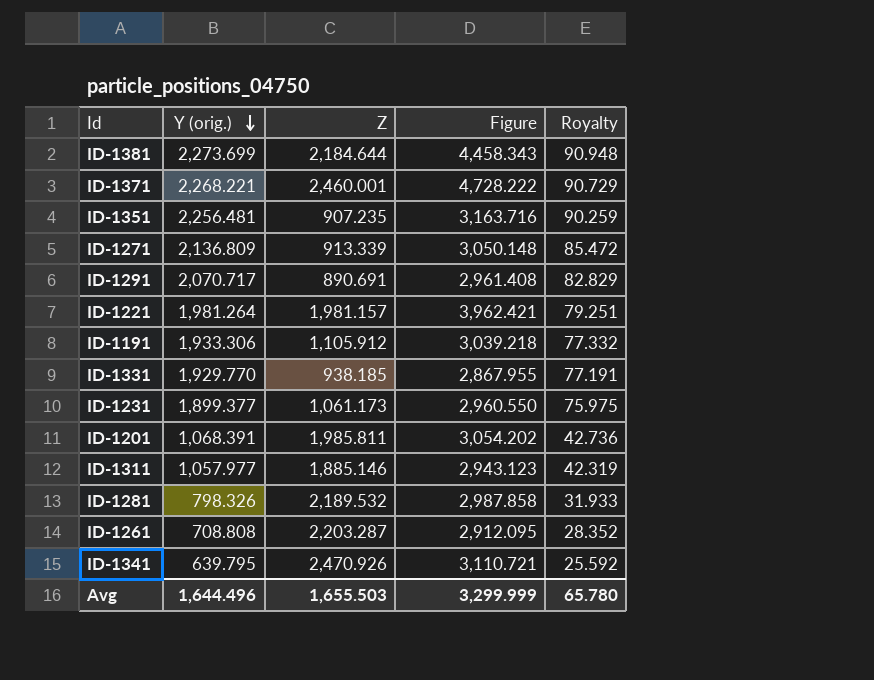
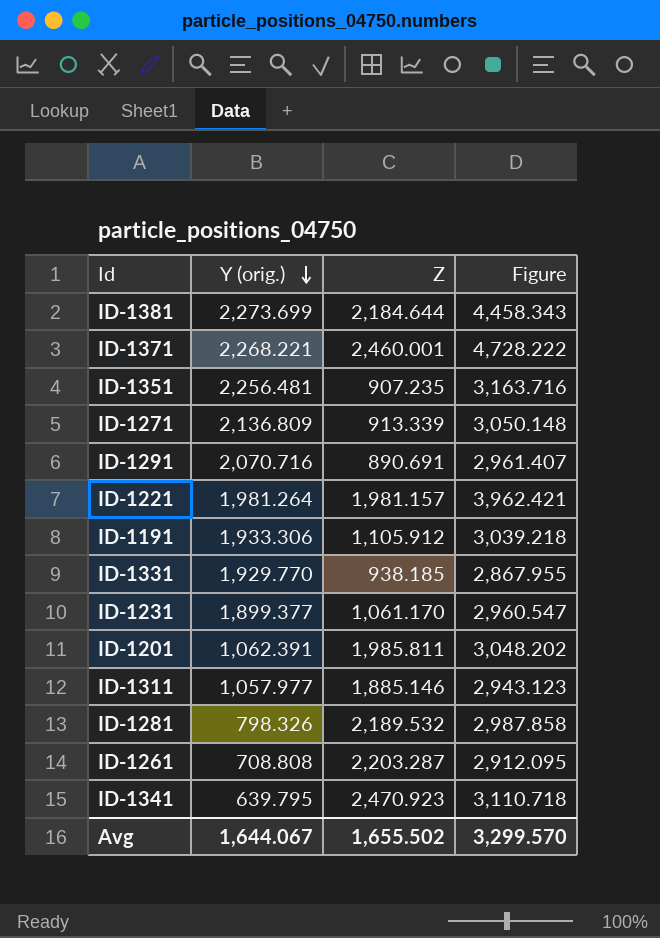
column Royalty | formula: [Y (orig.)] * 0.04 -> none
ID-1291 | Y (orig.): 2,070.717 -> 2,070.716
ID-1291 | Figure: 2,961.408 -> 2,961.407
ID-1231 | Z: 1,061.173 -> 1,061.170
ID-1231 | Figure: 2,960.550 -> 2,960.547
ID-1201 | Y (orig.): 1,068.391 -> 1,062.391
ID-1201 | Figure: 3,054.202 -> 3,048.202
ID-1341 | Z: 2,470.926 -> 2,470.923
ID-1341 | Figure: 3,110.721 -> 3,110.718
Avg | Y (orig.): 1,644.496 -> 1,644.067
Avg | Z: 1,655.503 -> 1,655.502
Avg | Figure: 3,299.999 -> 3,299.570

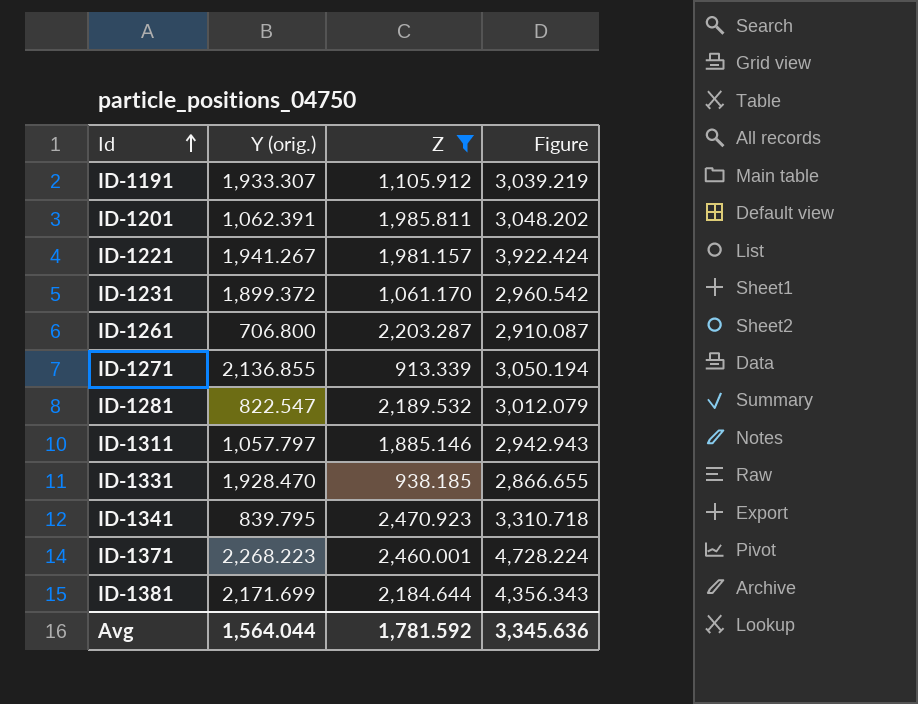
filter: none -> Z >= 913.339
row order: Y (orig.) descending -> Id ascending
ID-1191 | Y (orig.): 1,933.306 -> 1,933.307
ID-1191 | Figure: 3,039.218 -> 3,039.219
ID-1221 | Y (orig.): 1,981.264 -> 1,941.267
ID-1221 | Figure: 3,962.421 -> 3,922.424
ID-1231 | Y (orig.): 1,899.377 -> 1,899.372
ID-1231 | Figure: 2,960.547 -> 2,960.542
ID-1261 | Y (orig.): 708.808 -> 706.800
ID-1261 | Figure: 2,912.095 -> 2,910.087
ID-1271 | Y (orig.): 2,136.809 -> 2,136.855
ID-1271 | Figure: 3,050.148 -> 3,050.194
ID-1281 | Y (orig.): 798.326 -> 822.547
ID-1281 | Figure: 2,987.858 -> 3,012.079
ID-1311 | Y (orig.): 1,057.977 -> 1,057.797
ID-1311 | Figure: 2,943.123 -> 2,942.943
ID-1331 | Y (orig.): 1,929.770 -> 1,928.470
ID-1331 | Figure: 2,867.955 -> 2,866.655
ID-1341 | Y (orig.): 639.795 -> 839.795
ID-1341 | Figure: 3,110.718 -> 3,310.718
ID-1371 | Y (orig.): 2,268.221 -> 2,268.223
ID-1371 | Figure: 4,728.222 -> 4,728.224
ID-1381 | Y (orig.): 2,273.699 -> 2,171.699
ID-1381 | Figure: 4,458.343 -> 4,356.343
Avg | Y (orig.): 1,644.067 -> 1,564.044
Avg | Z: 1,655.502 -> 1,781.592
Avg | Figure: 3,299.570 -> 3,345.636

